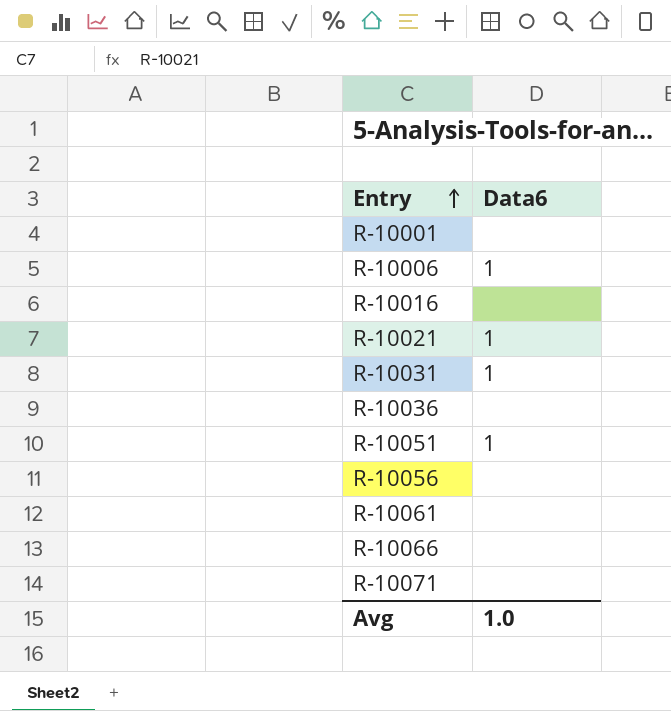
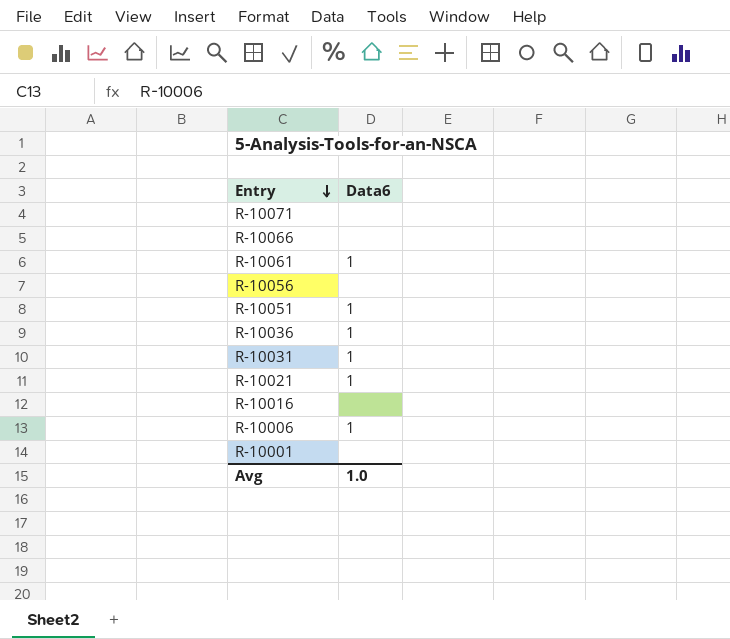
row order: Entry ascending -> Entry descending
R-10061 | Data6: none -> 1
R-10036 | Data6: none -> 1

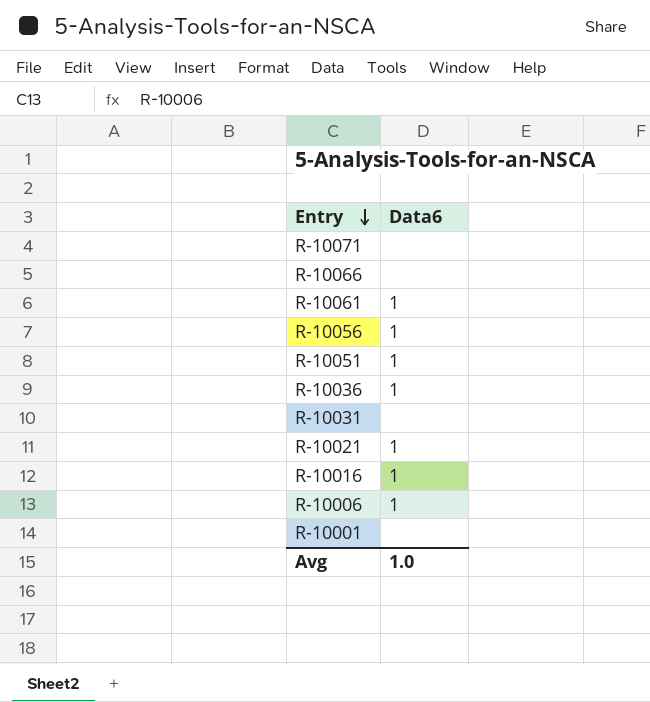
R-10056 | Data6: none -> 1
R-10031 | Data6: 1 -> none
R-10016 | Data6: none -> 1

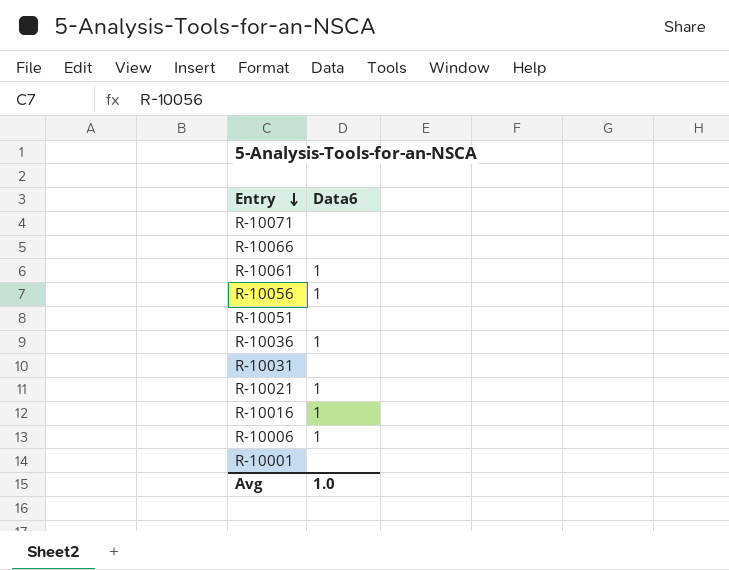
R-10051 | Data6: 1 -> none

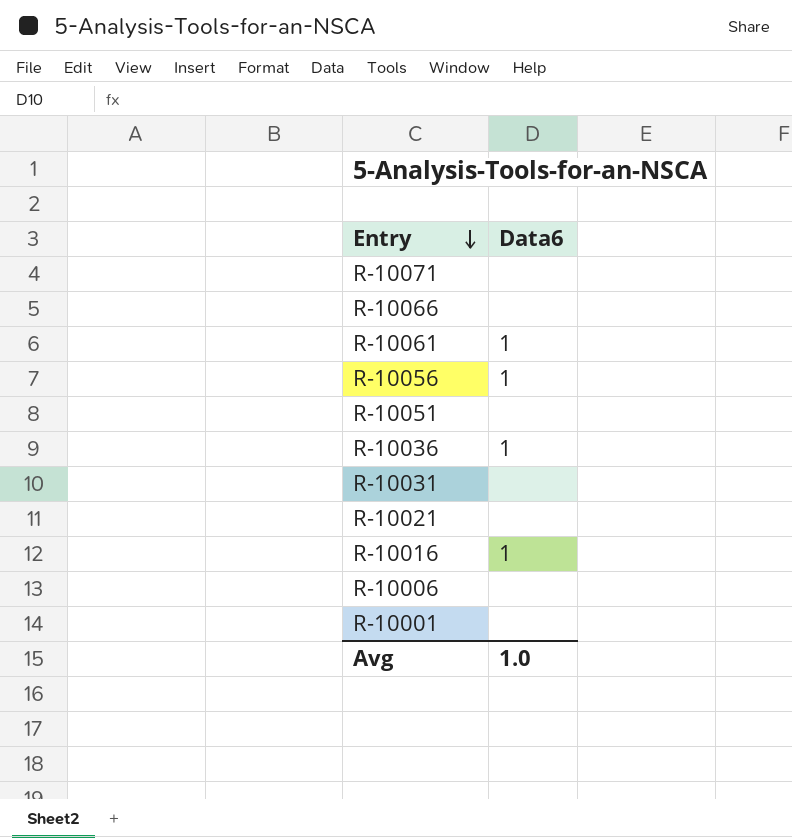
R-10021 | Data6: 1 -> none
R-10006 | Data6: 1 -> none

